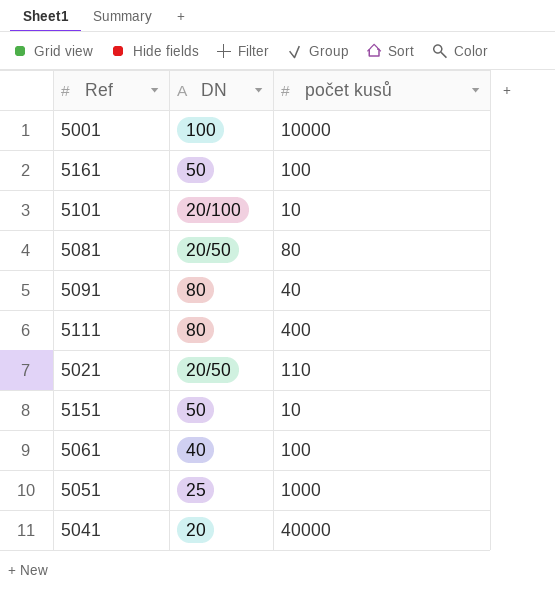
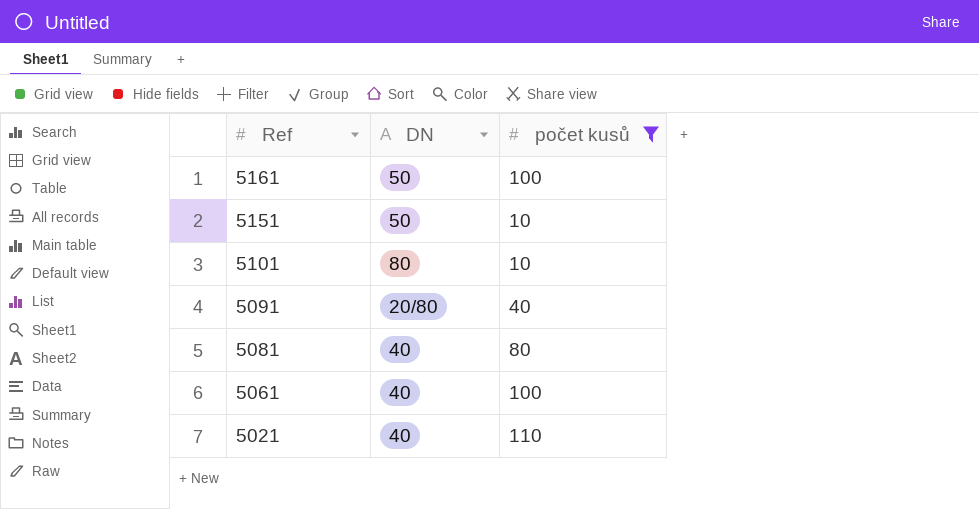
filter: none -> počet kusů <= 110
row order: none -> Ref descending
5101 | DN: 20/100 -> 80
5091 | DN: 80 -> 20/80
5081 | DN: 20/50 -> 40
5021 | DN: 20/50 -> 40

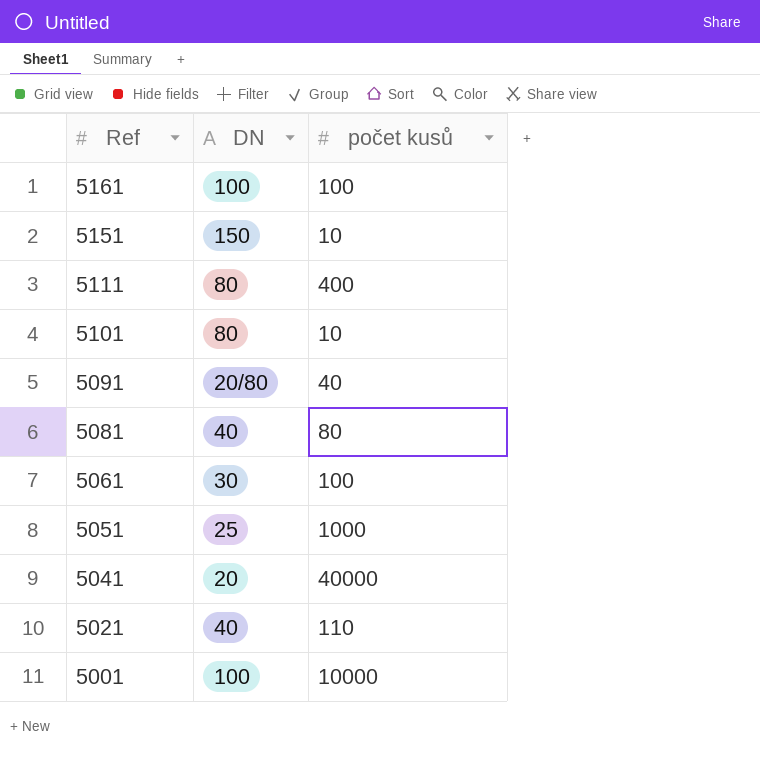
filter: počet kusů <= 110 -> none
5161 | DN: 50 -> 100
5151 | DN: 50 -> 150
5061 | DN: 40 -> 30

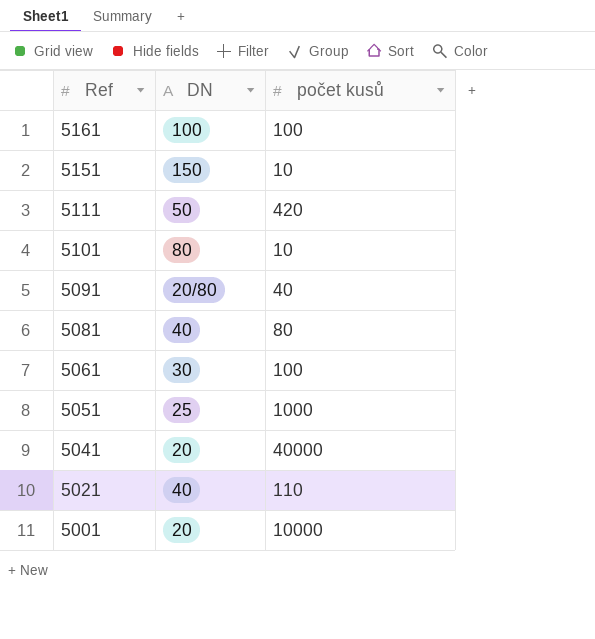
5111 | DN: 80 -> 50
5111 | počet kusů: 400 -> 420
5001 | DN: 100 -> 20

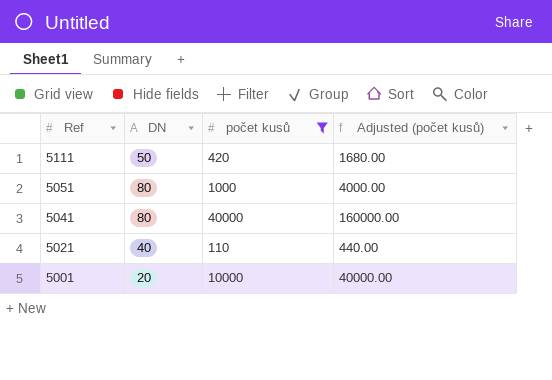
filter: none -> počet kusů >= 110
column Adjusted (počet kusů) | formula: none -> [počet kusů] * 4
5051 | DN: 25 -> 80
5041 | DN: 20 -> 80

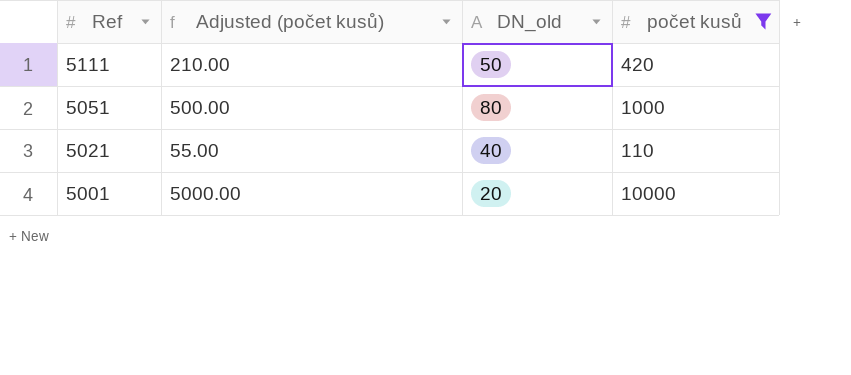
column Adjusted (počet kusů) | formula: [počet kusů] * 4 -> [počet kusů] * 0.5
column Adjusted (počet kusů) | position: 4 -> 2
column name: DN -> DN_old
row 5041: 80 | 40000 | 160000.00 -> none

